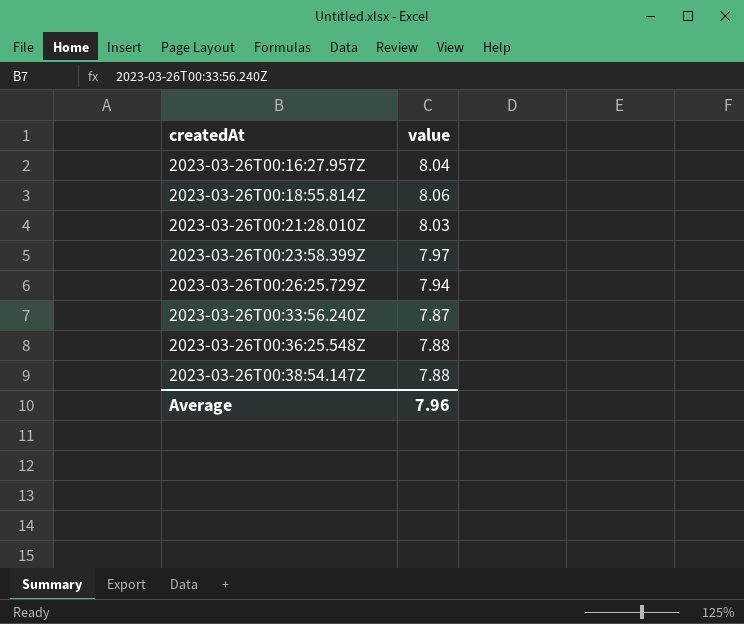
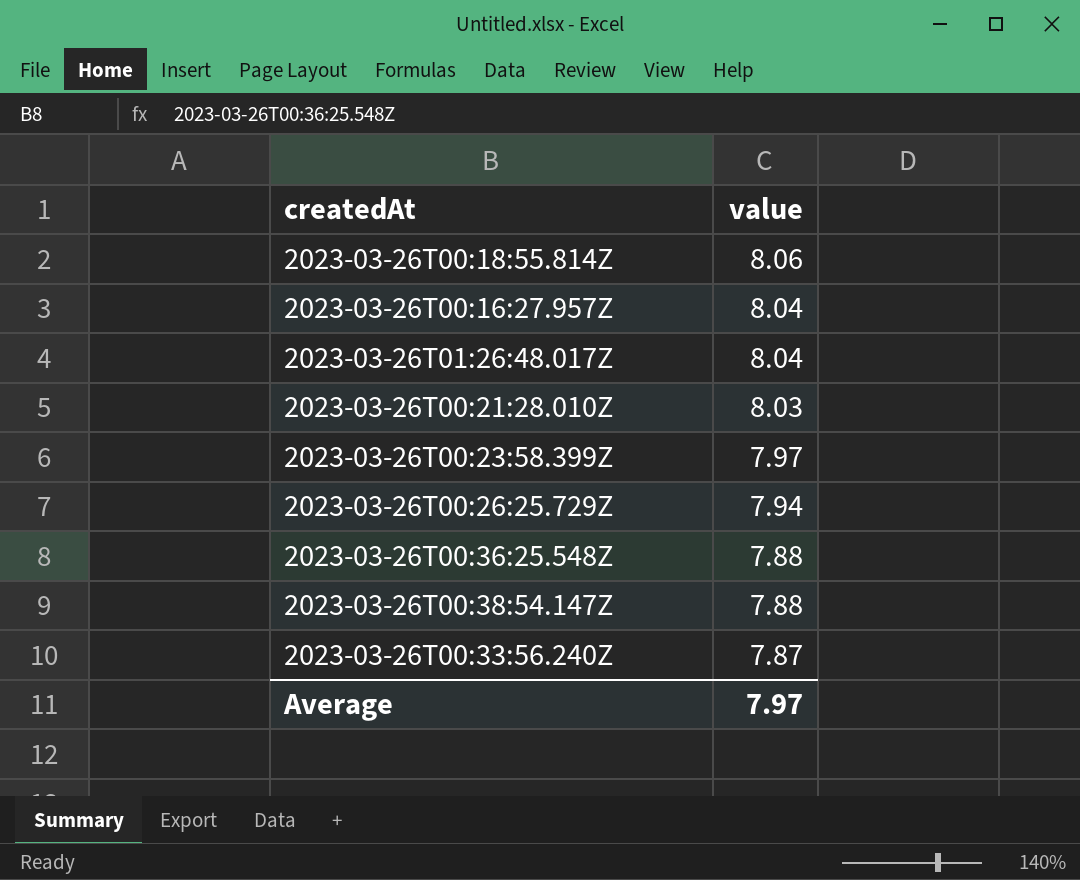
row order: createdAt ascending -> value descending
row 2023-03-26T01:26:48.017Z: none -> 8.04
Average | value: 7.96 -> 7.97

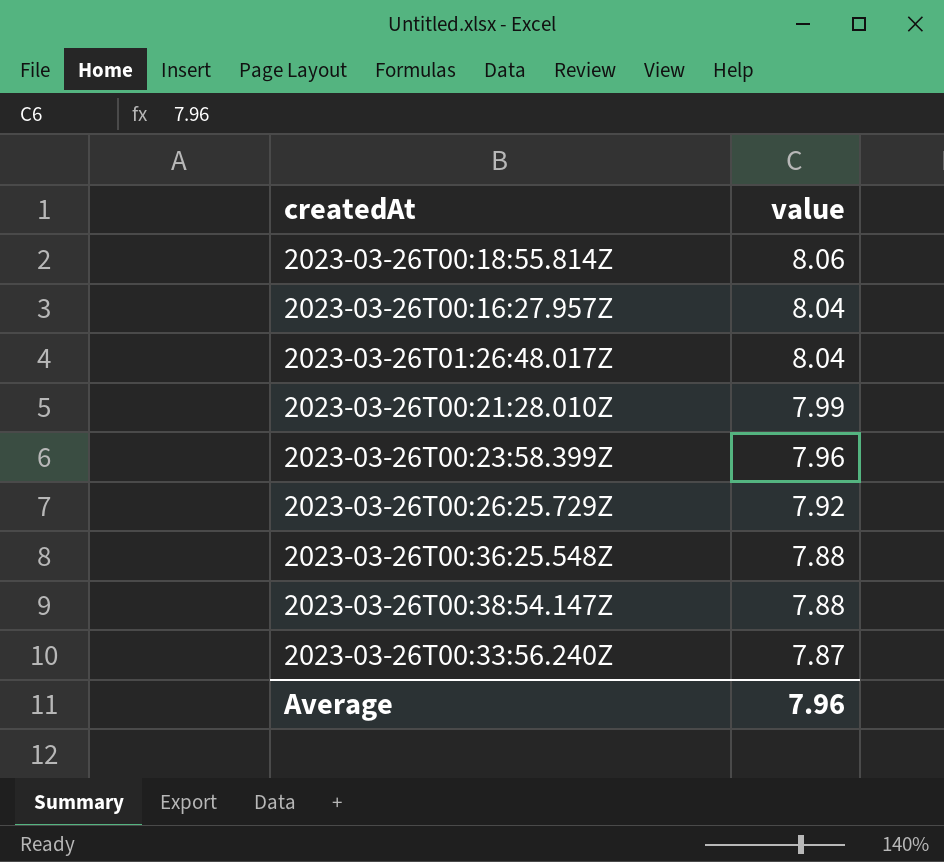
2023-03-26T00:21:28.010Z | value: 8.03 -> 7.99
2023-03-26T00:23:58.399Z | value: 7.97 -> 7.96
2023-03-26T00:26:25.729Z | value: 7.94 -> 7.92
Average | value: 7.97 -> 7.96

